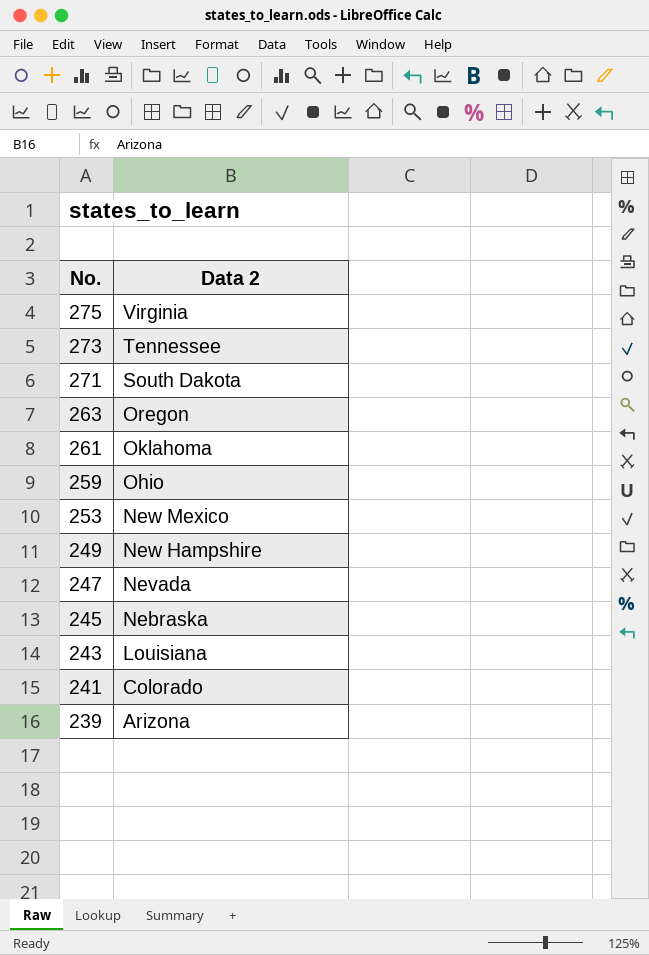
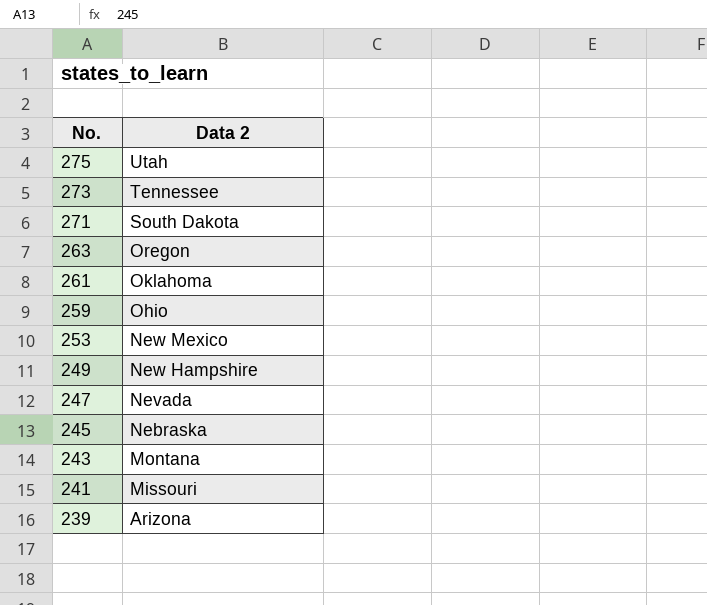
275 | Data 2: Virginia -> Utah
243 | Data 2: Louisiana -> Montana
241 | Data 2: Colorado -> Missouri

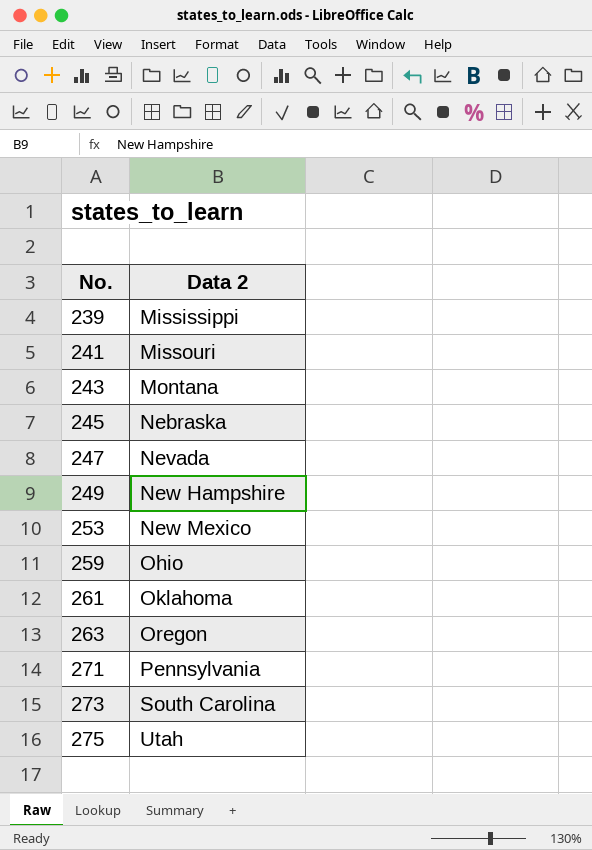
row order: No. descending -> No. ascending
239 | Data 2: Arizona -> Mississippi
271 | Data 2: South Dakota -> Pennsylvania
273 | Data 2: Tennessee -> South Carolina

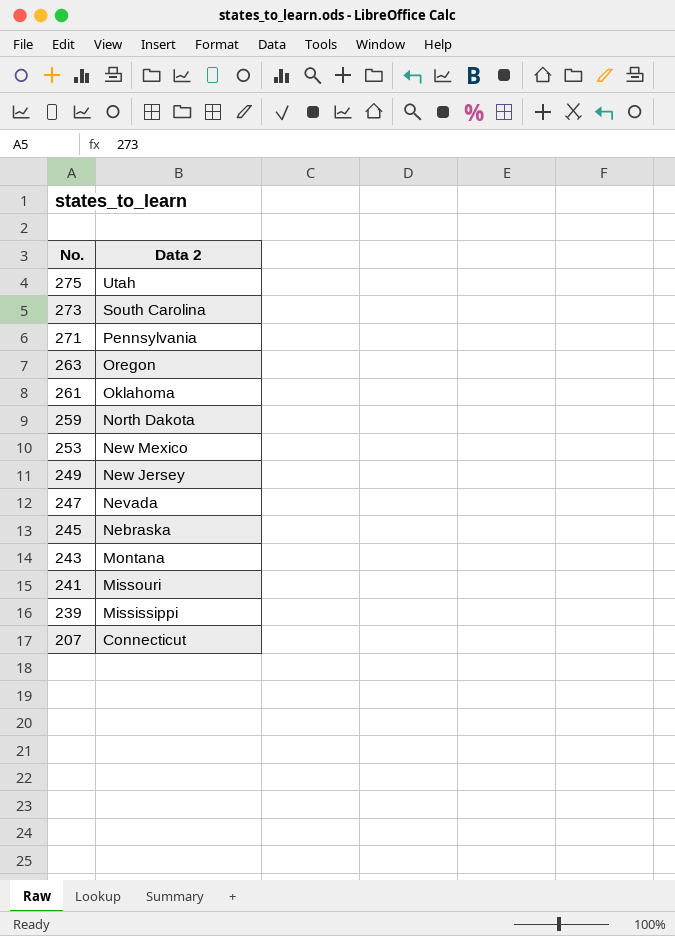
row order: No. ascending -> No. descending
259 | Data 2: Ohio -> North Dakota
249 | Data 2: New Hampshire -> New Jersey
row 207: none -> Connecticut

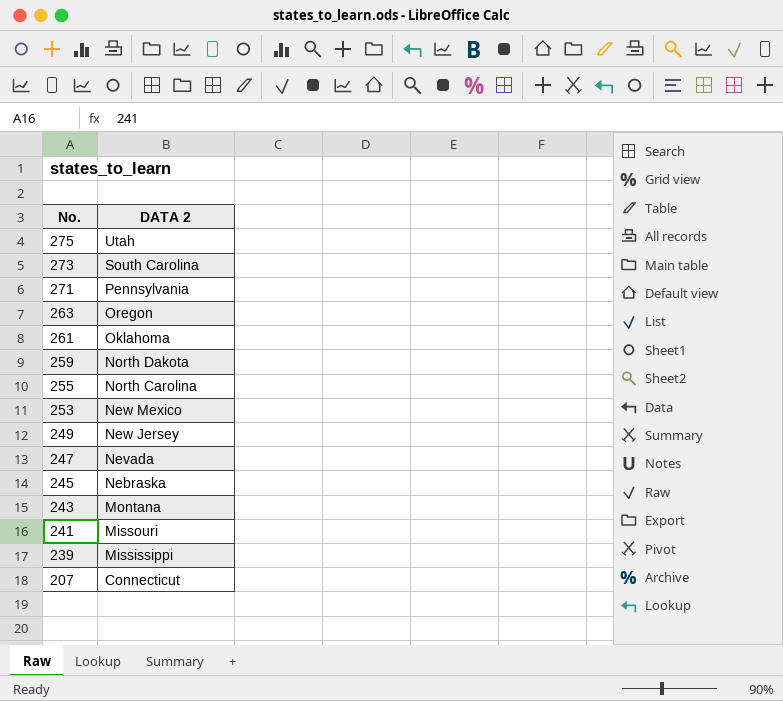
column name: Data 2 -> DATA 2
row 255: none -> North Carolina

